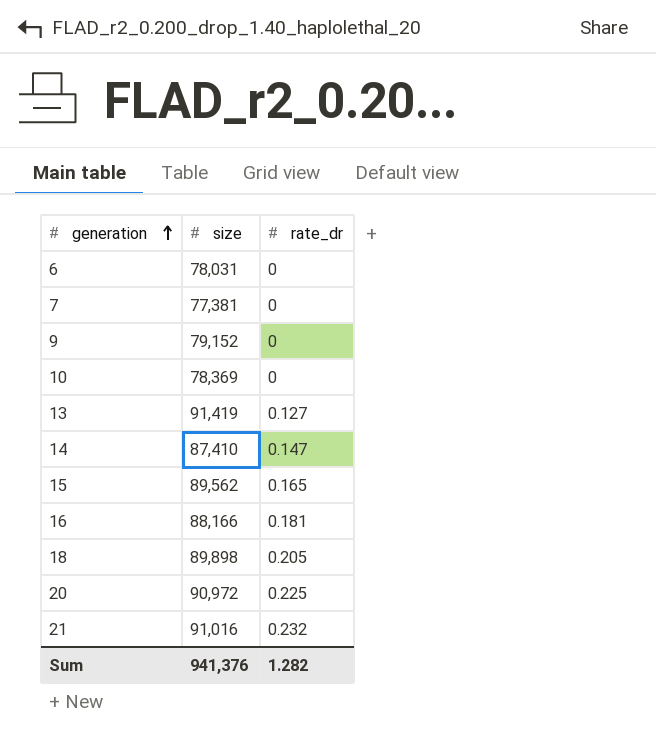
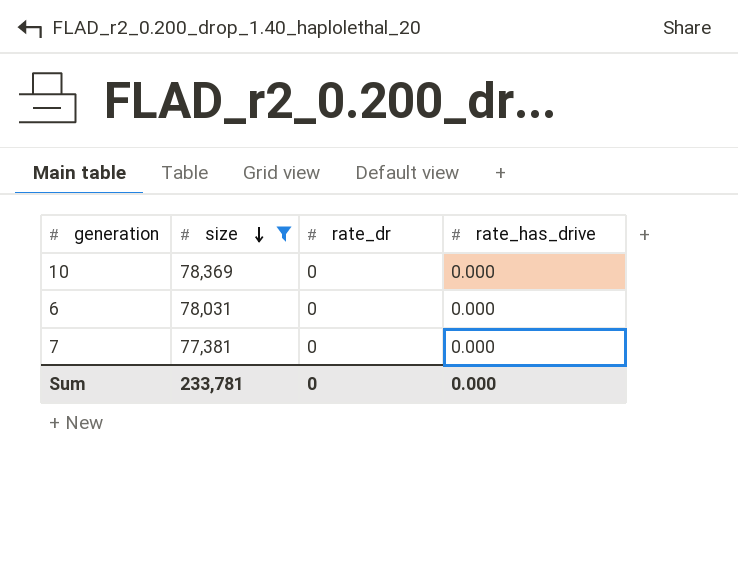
filter: none -> size <= 78,369
row order: generation ascending -> size descending
column rate_has_drive | position: none -> 4
Sum | size: 941,376 -> 233,781
Sum | rate_dr: 1.282 -> 0

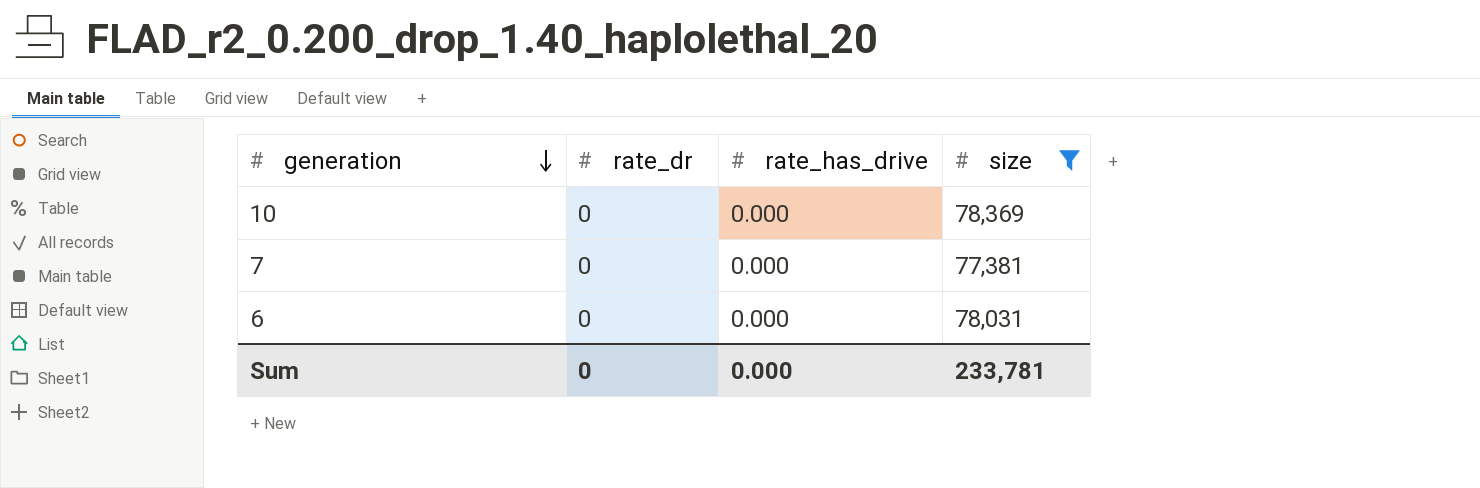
row order: size descending -> generation descending
column size | position: 2 -> 4

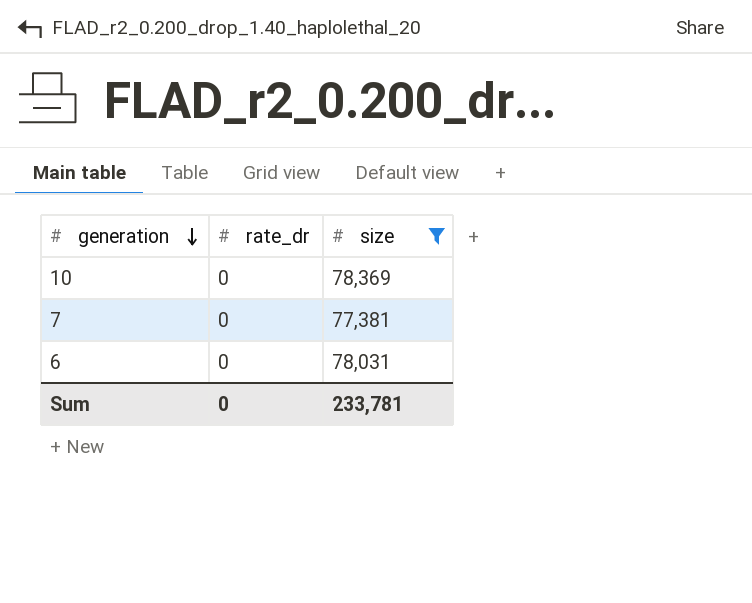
column rate_has_drive | position: 3 -> none

